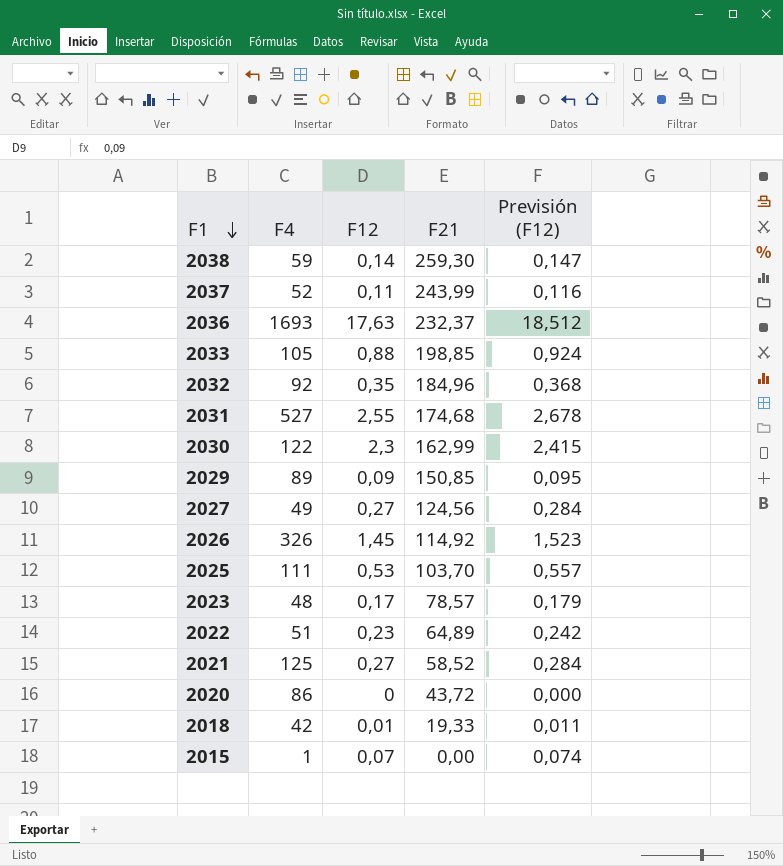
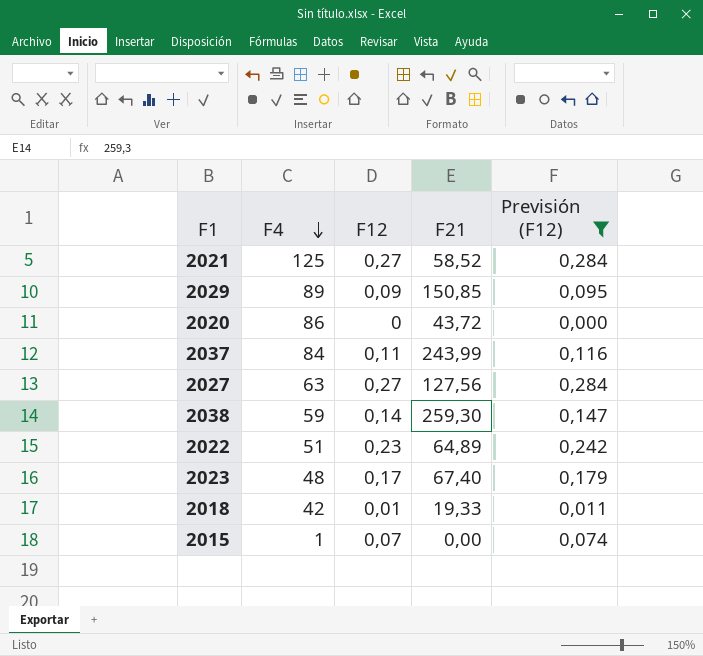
filter: none -> Previsión (F12) <= 0,284
row order: F1 descending -> F4 descending
2037 | F4: 52 -> 84
2027 | F4: 49 -> 63
2027 | F21: 124,56 -> 127,56
2023 | F21: 78,57 -> 67,40

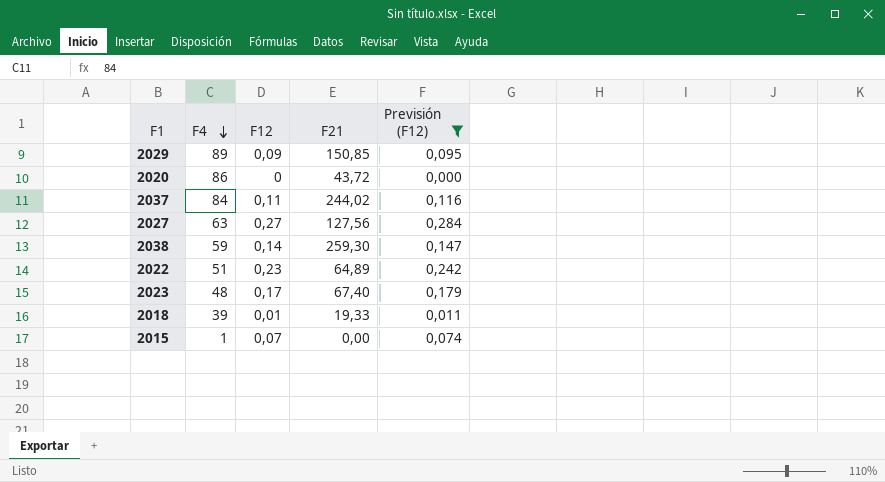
row 2021: 125 | 0,27 | 58,52 | 0,284 -> none
2037 | F21: 243,99 -> 244,02
2018 | F4: 42 -> 39

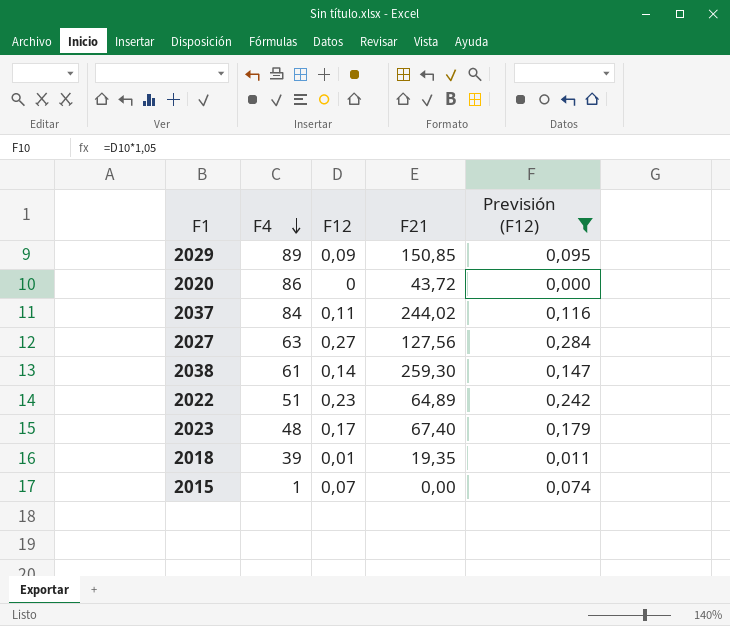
2038 | F4: 59 -> 61
2018 | F21: 19,33 -> 19,35

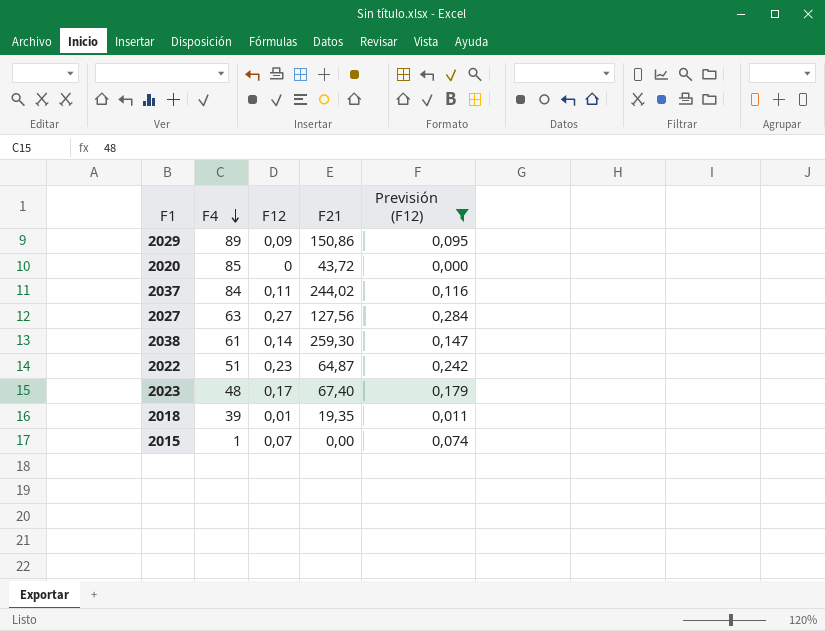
2029 | F21: 150,85 -> 150,86
2020 | F4: 86 -> 85
2022 | F21: 64,89 -> 64,87

